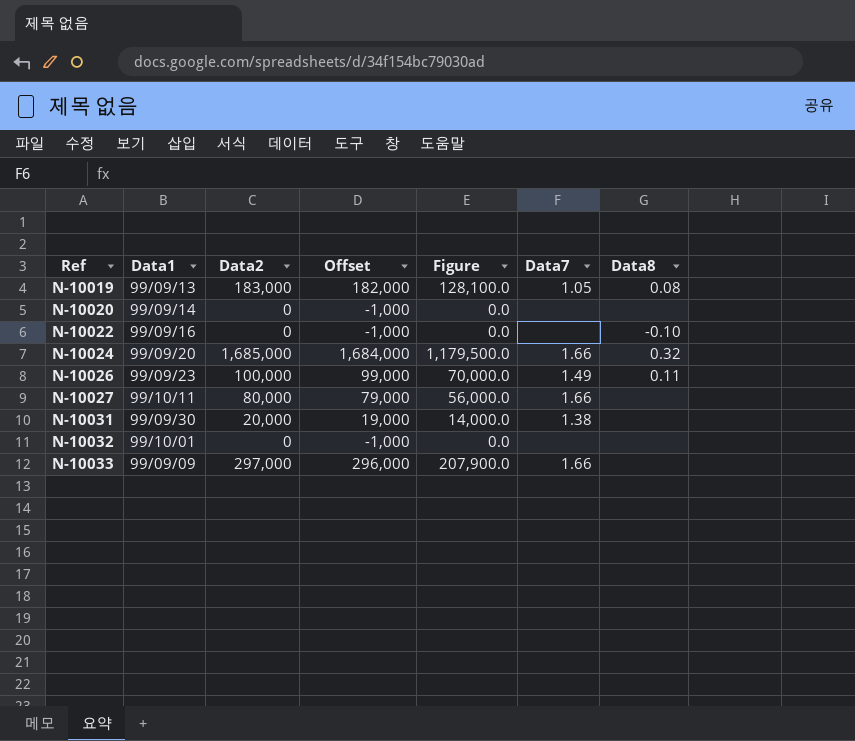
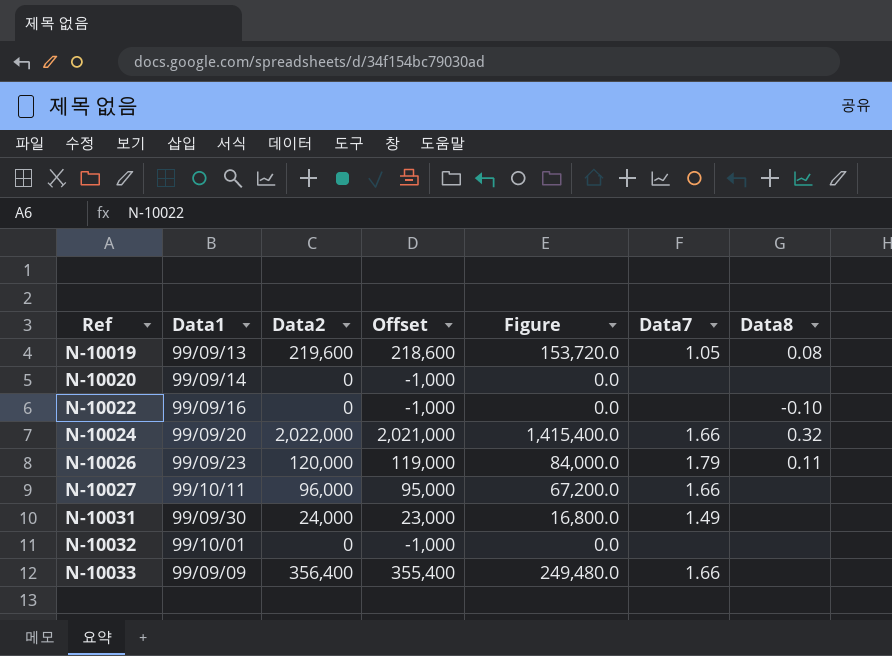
N-10019 | Data2: 183,000 -> 219,600
N-10019 | Offset: 182,000 -> 218,600
N-10019 | Figure: 128,100.0 -> 153,720.0
N-10024 | Data2: 1,685,000 -> 2,022,000
N-10024 | Offset: 1,684,000 -> 2,021,000
N-10024 | Figure: 1,179,500.0 -> 1,415,400.0
N-10026 | Data2: 100,000 -> 120,000
N-10026 | Offset: 99,000 -> 119,000
N-10026 | Figure: 70,000.0 -> 84,000.0
N-10026 | Data7: 1.49 -> 1.79
N-10027 | Data2: 80,000 -> 96,000
N-10027 | Offset: 79,000 -> 95,000
N-10027 | Figure: 56,000.0 -> 67,200.0
N-10031 | Data2: 20,000 -> 24,000
N-10031 | Offset: 19,000 -> 23,000
N-10031 | Figure: 14,000.0 -> 16,800.0
N-10031 | Data7: 1.38 -> 1.49
N-10033 | Data2: 297,000 -> 356,400
N-10033 | Offset: 296,000 -> 355,400
N-10033 | Figure: 207,900.0 -> 249,480.0

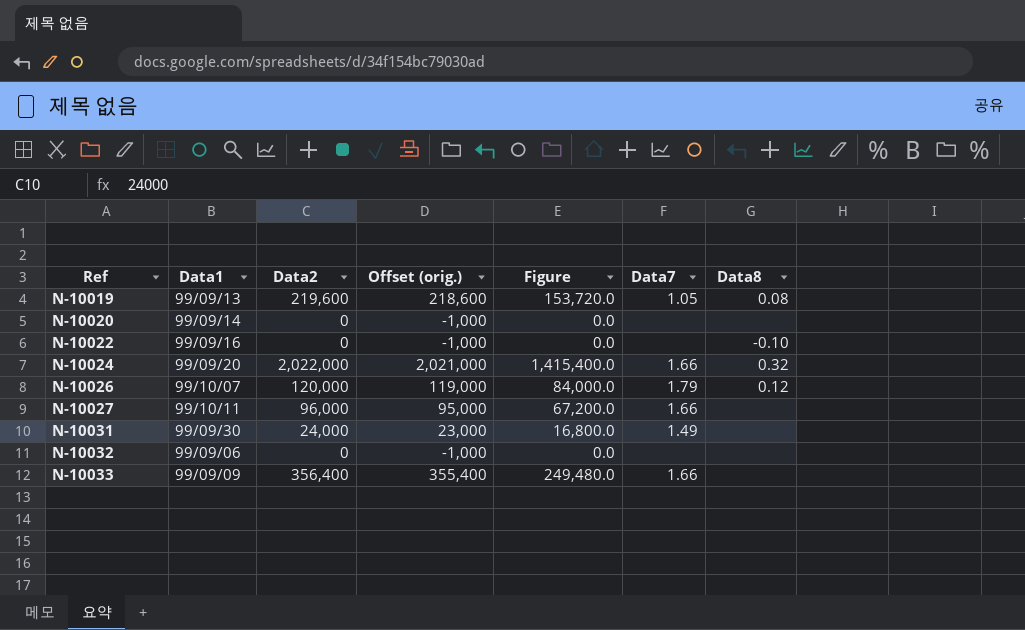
column name: Offset -> Offset (orig.)
N-10026 | Data1: 99/09/23 -> 99/10/07
N-10026 | Data8: 0.11 -> 0.12
N-10032 | Data1: 99/10/01 -> 99/09/06

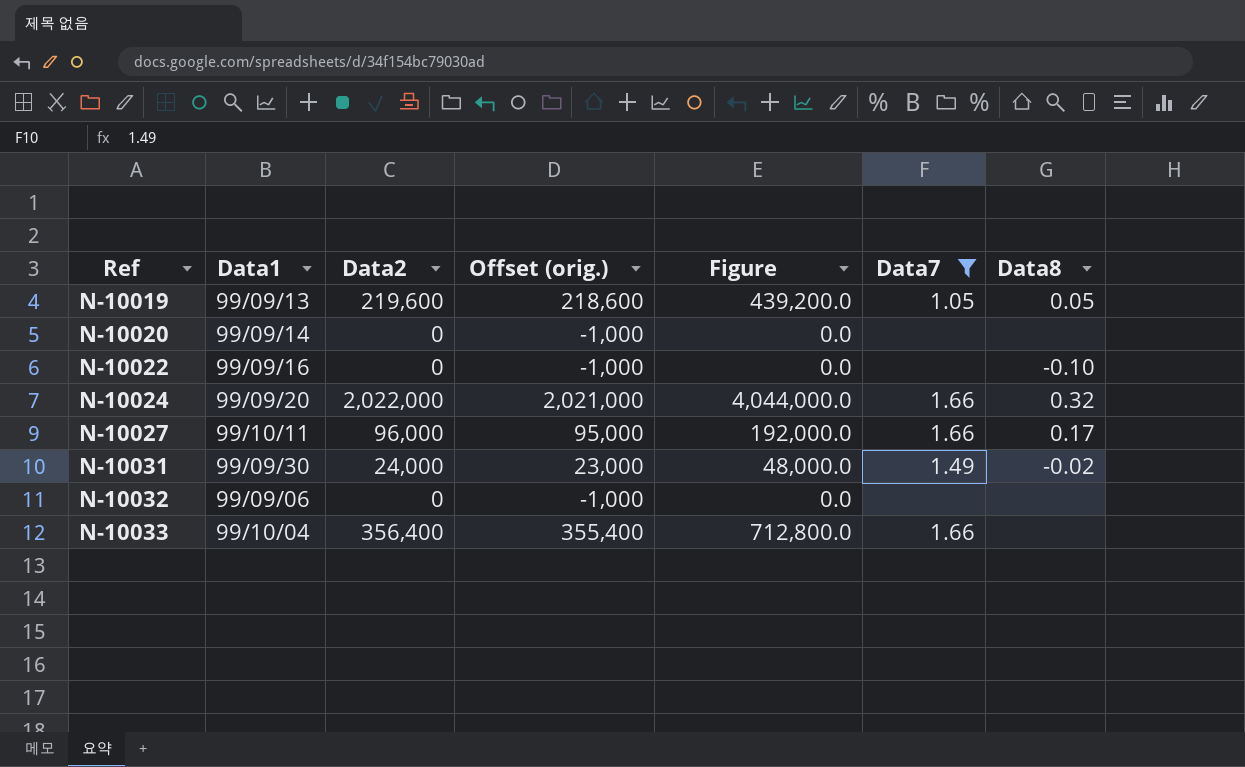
filter: none -> Data7 != 1.79
column Figure | formula: [Data2] * 0.7 -> [Data2] * 2
N-10019 | Data8: 0.08 -> 0.05
N-10027 | Data8: none -> 0.17
N-10031 | Data8: none -> -0.02
N-10033 | Data1: 99/09/09 -> 99/10/04

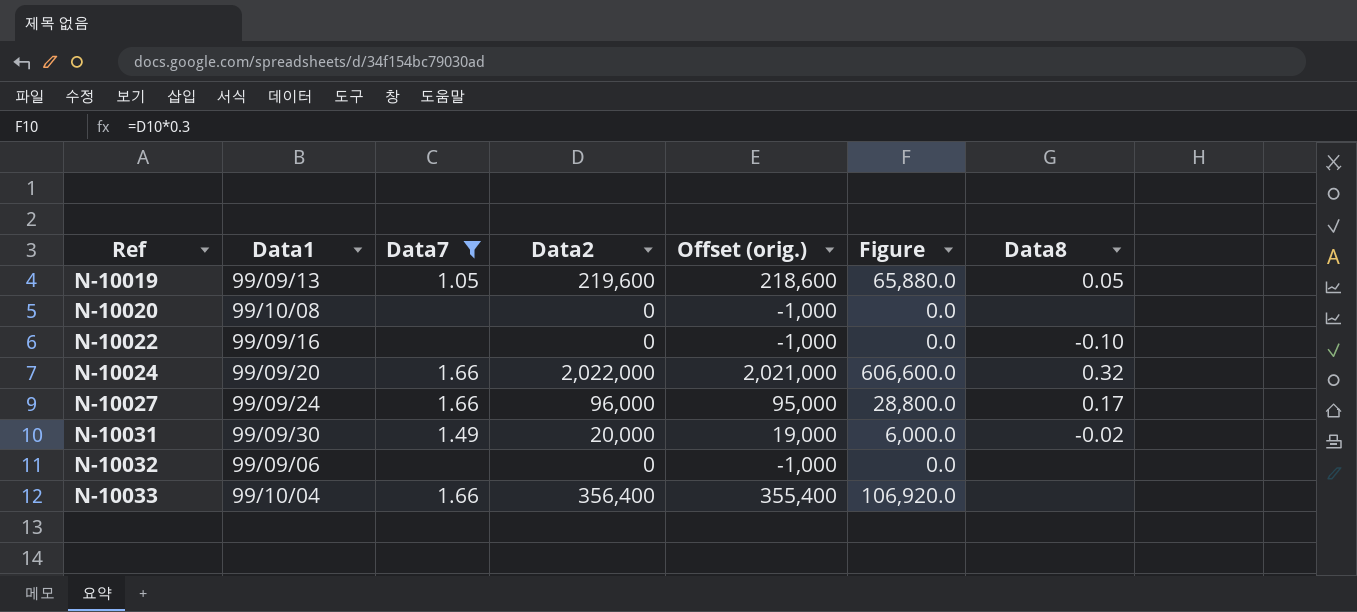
column Data7 | position: 6 -> 3
column Figure | formula: [Data2] * 2 -> [Data2] * 0.3
N-10020 | Data1: 99/09/14 -> 99/10/08
N-10027 | Data1: 99/10/11 -> 99/09/24
N-10031 | Data2: 24,000 -> 20,000
N-10031 | Offset (orig.): 23,000 -> 19,000

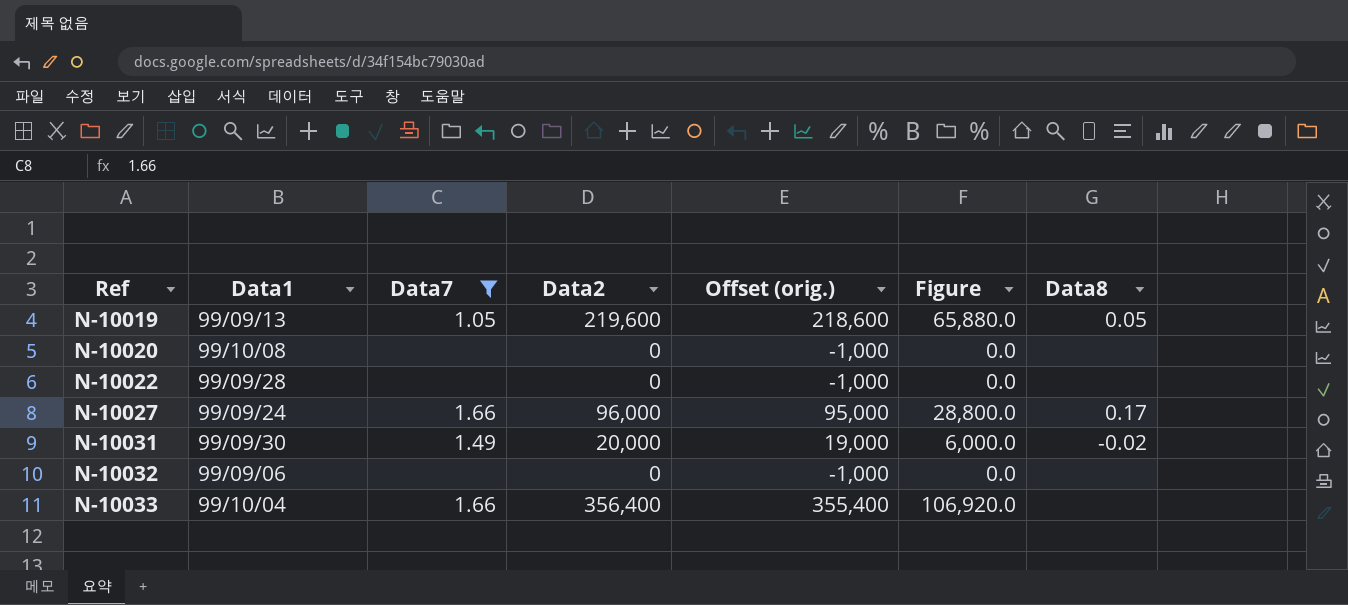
row N-10024: 99/09/20 | 1.66 | 2,022,000 | 2,021,000 | 606,600.0 | 0.32 -> none
N-10022 | Data1: 99/09/16 -> 99/09/28
N-10022 | Data8: -0.10 -> none

